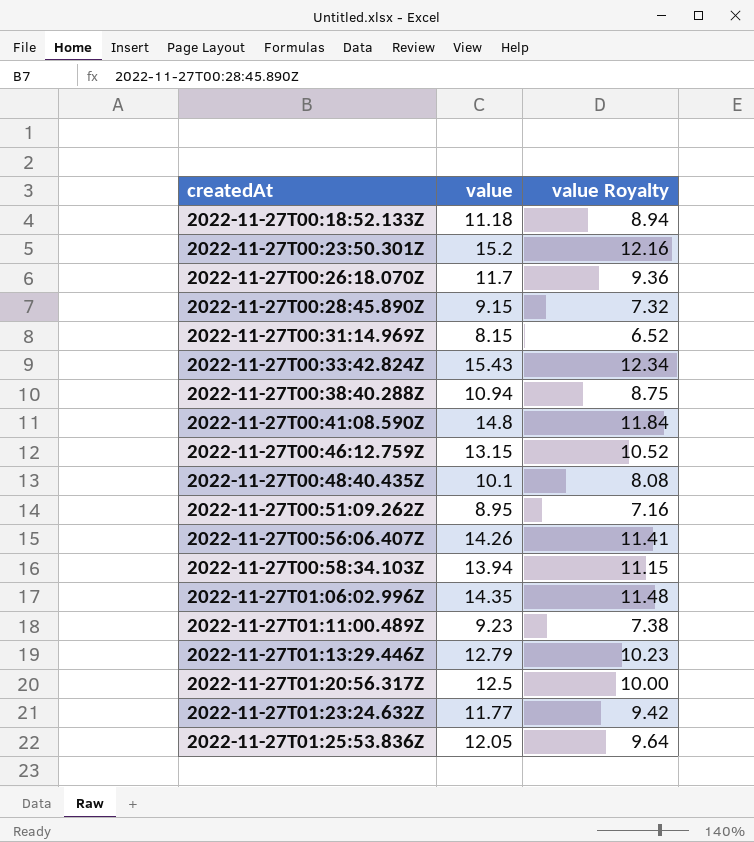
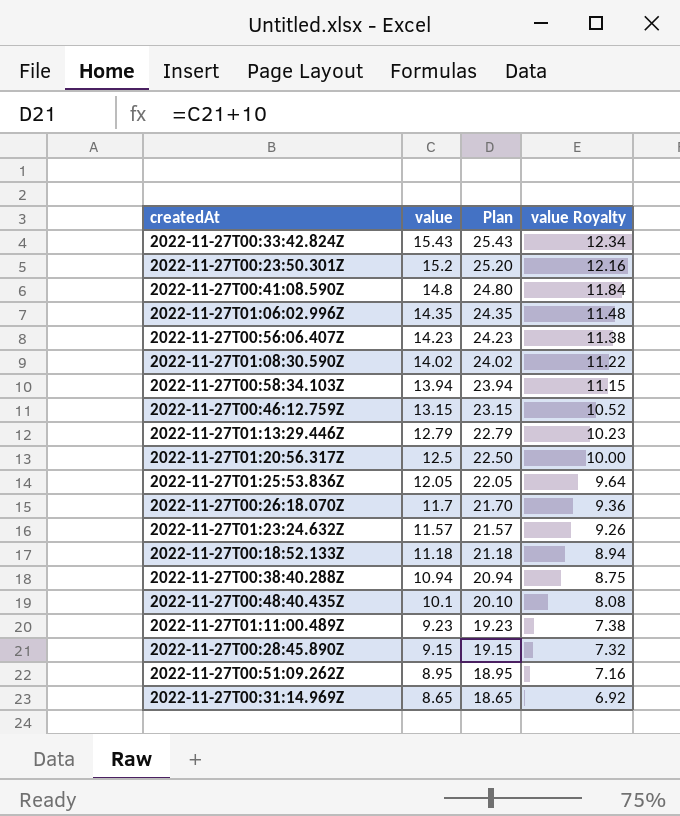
row order: createdAt ascending -> value descending
column Plan | formula: none -> [value] + 10
2022-11-27T00:56:06.407Z | value: 14.26 -> 14.23
2022-11-27T00:56:06.407Z | value Royalty: 11.41 -> 11.38
row 2022-11-27T01:08:30.590Z: none -> 14.02 | 24.02 | 11.22
2022-11-27T01:23:24.632Z | value: 11.77 -> 11.57
2022-11-27T01:23:24.632Z | value Royalty: 9.42 -> 9.26
2022-11-27T00:31:14.969Z | value: 8.15 -> 8.65
2022-11-27T00:31:14.969Z | value Royalty: 6.52 -> 6.92

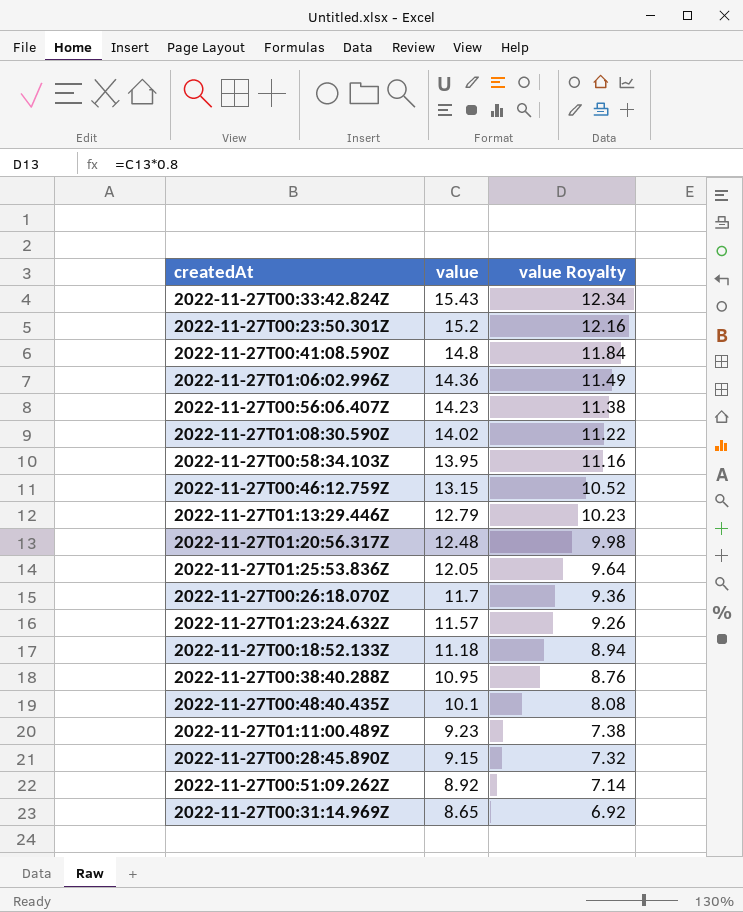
column Plan | formula: [value] + 10 -> none
2022-11-27T01:06:02.996Z | value: 14.35 -> 14.36
2022-11-27T01:06:02.996Z | value Royalty: 11.48 -> 11.49
2022-11-27T00:58:34.103Z | value: 13.94 -> 13.95
2022-11-27T00:58:34.103Z | value Royalty: 11.15 -> 11.16
2022-11-27T01:20:56.317Z | value: 12.5 -> 12.48
2022-11-27T01:20:56.317Z | value Royalty: 10.00 -> 9.98
2022-11-27T00:38:40.288Z | value: 10.94 -> 10.95
2022-11-27T00:38:40.288Z | value Royalty: 8.75 -> 8.76
2022-11-27T00:51:09.262Z | value: 8.95 -> 8.92
2022-11-27T00:51:09.262Z | value Royalty: 7.16 -> 7.14

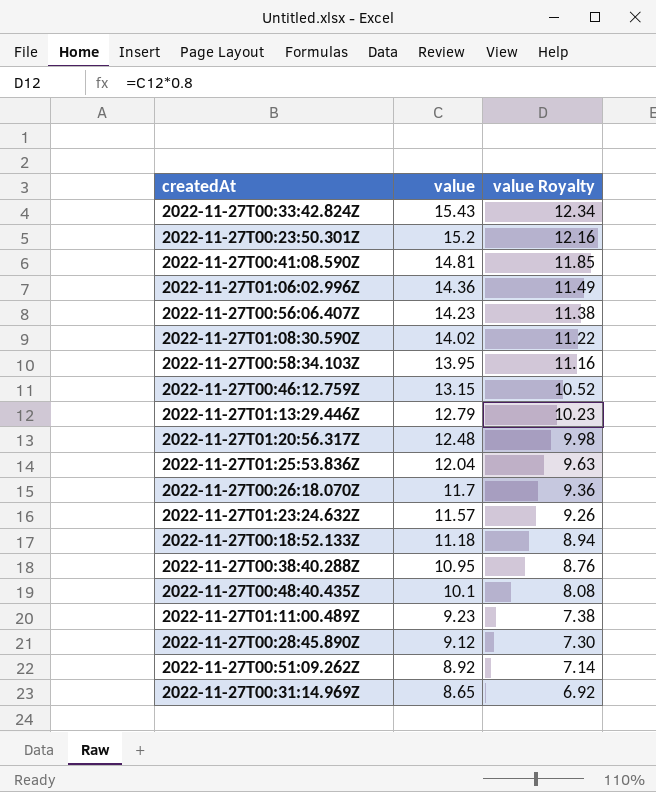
2022-11-27T00:41:08.590Z | value: 14.8 -> 14.81
2022-11-27T00:41:08.590Z | value Royalty: 11.84 -> 11.85
2022-11-27T01:25:53.836Z | value: 12.05 -> 12.04
2022-11-27T01:25:53.836Z | value Royalty: 9.64 -> 9.63
2022-11-27T00:28:45.890Z | value: 9.15 -> 9.12
2022-11-27T00:28:45.890Z | value Royalty: 7.32 -> 7.30

